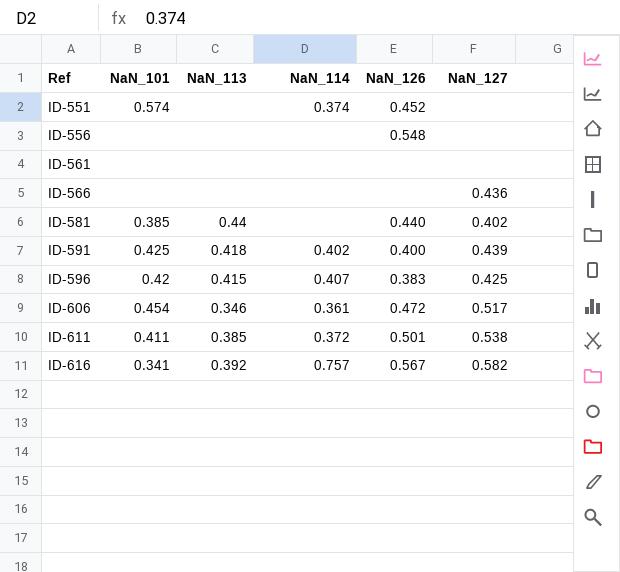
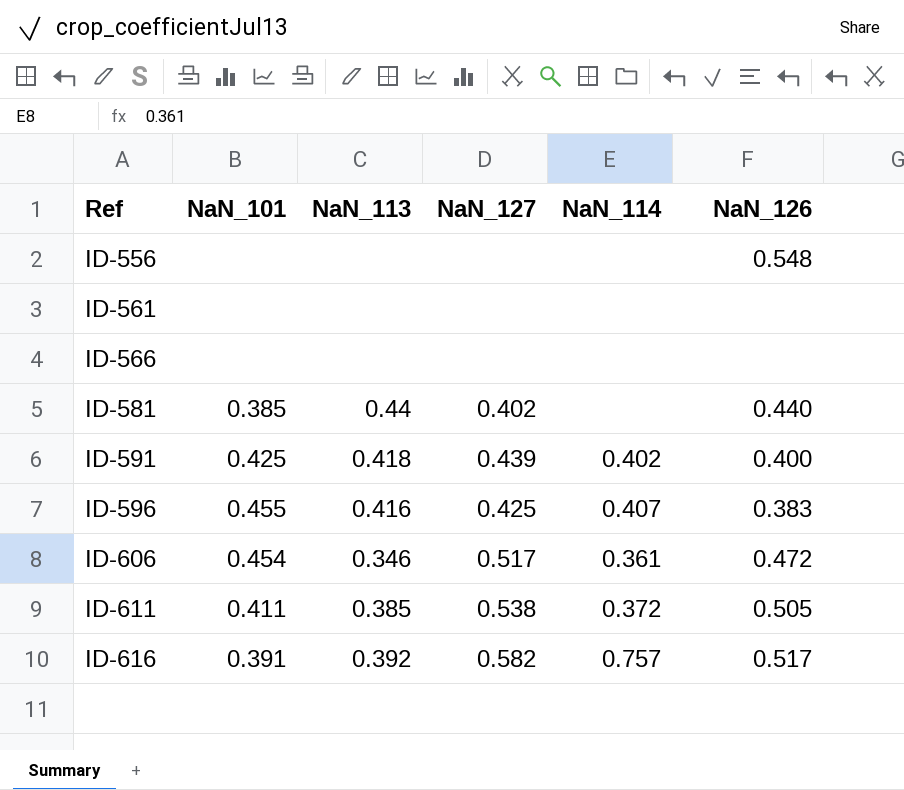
column NaN_127 | position: 6 -> 4
row ID-551: 0.574 | none | 0.374 | 0.452 | none -> none
ID-566 | NaN_127: 0.436 -> none
ID-596 | NaN_101: 0.42 -> 0.455
ID-596 | NaN_113: 0.415 -> 0.416
ID-611 | NaN_126: 0.501 -> 0.505
ID-616 | NaN_101: 0.341 -> 0.391
ID-616 | NaN_126: 0.567 -> 0.517

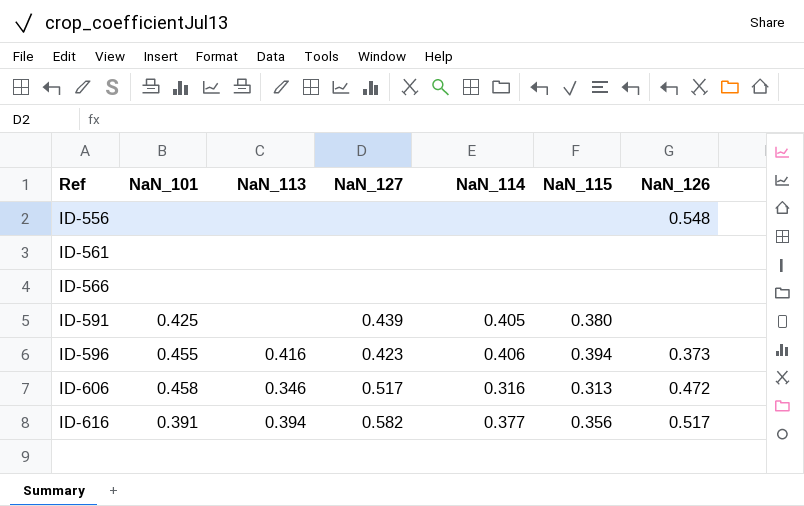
column NaN_115 | position: none -> 6
row ID-581: 0.385 | 0.44 | 0.402 | none | 0.440 -> none
row ID-611: 0.411 | 0.385 | 0.538 | 0.372 | 0.505 -> none
ID-591 | NaN_113: 0.418 -> none
ID-591 | NaN_114: 0.402 -> 0.405
ID-591 | NaN_126: 0.400 -> none
ID-596 | NaN_127: 0.425 -> 0.423
ID-596 | NaN_114: 0.407 -> 0.406
ID-596 | NaN_126: 0.383 -> 0.373
ID-606 | NaN_101: 0.454 -> 0.458
ID-606 | NaN_114: 0.361 -> 0.316
ID-616 | NaN_113: 0.392 -> 0.394
ID-616 | NaN_114: 0.757 -> 0.377

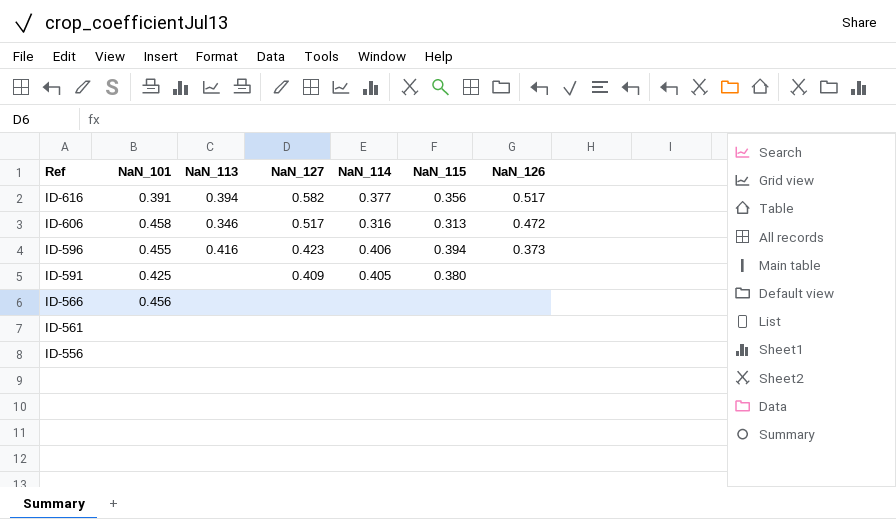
row order: Ref ascending -> Ref descending
ID-591 | NaN_127: 0.439 -> 0.409
ID-566 | NaN_101: none -> 0.456
ID-556 | NaN_126: 0.548 -> none

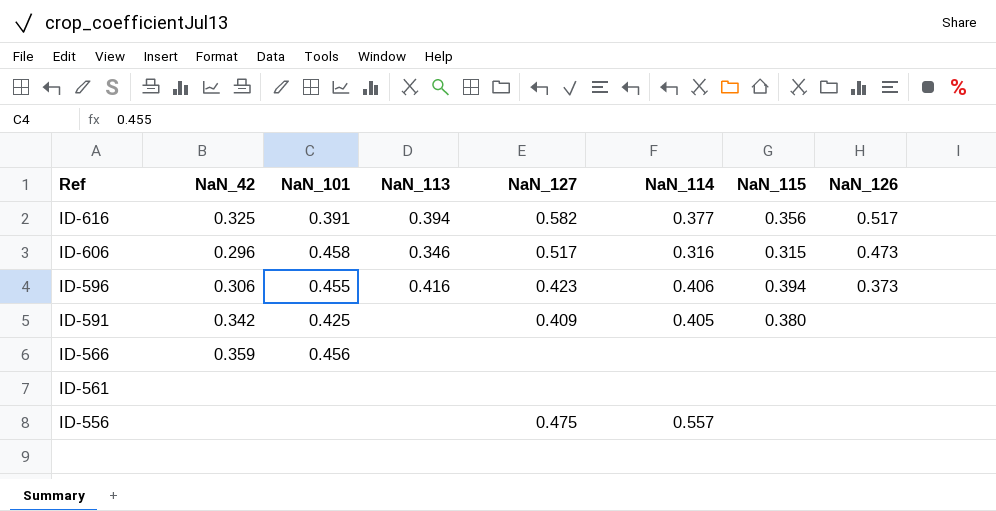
column NaN_42 | position: none -> 2
ID-606 | NaN_115: 0.313 -> 0.315
ID-606 | NaN_126: 0.472 -> 0.473
ID-556 | NaN_127: none -> 0.475
ID-556 | NaN_114: none -> 0.557

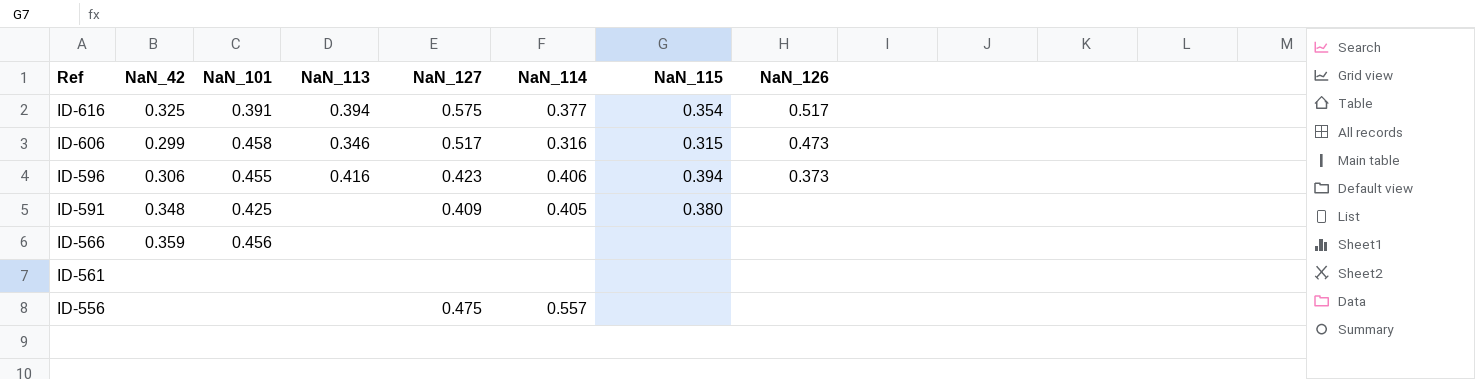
ID-616 | NaN_127: 0.582 -> 0.575
ID-616 | NaN_115: 0.356 -> 0.354
ID-606 | NaN_42: 0.296 -> 0.299
ID-591 | NaN_42: 0.342 -> 0.348

